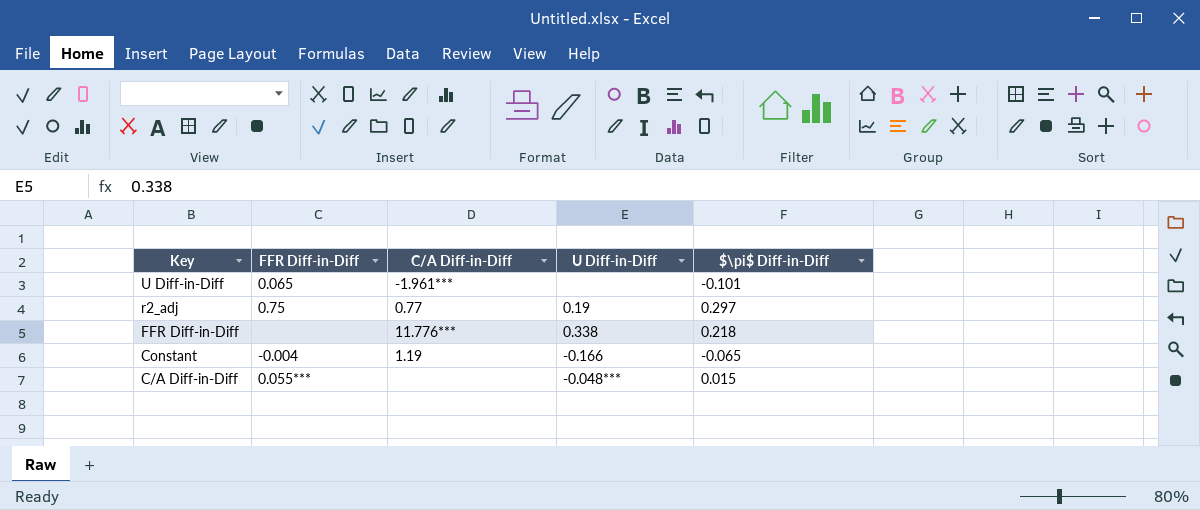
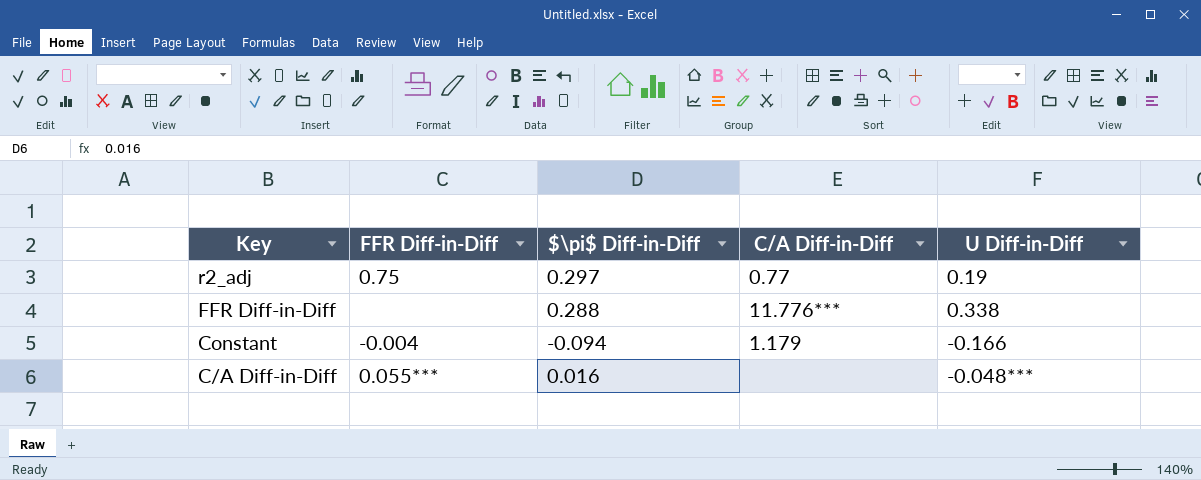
column $\pi$ Diff-in-Diff | position: 5 -> 3
row U Diff-in-Diff: 0.065 | -1.961*** | none | -0.101 -> none
FFR Diff-in-Diff | $\pi$ Diff-in-Diff: 0.218 -> 0.288
Constant | $\pi$ Diff-in-Diff: -0.065 -> -0.094
Constant | C/A Diff-in-Diff: 1.19 -> 1.179
C/A Diff-in-Diff | $\pi$ Diff-in-Diff: 0.015 -> 0.016

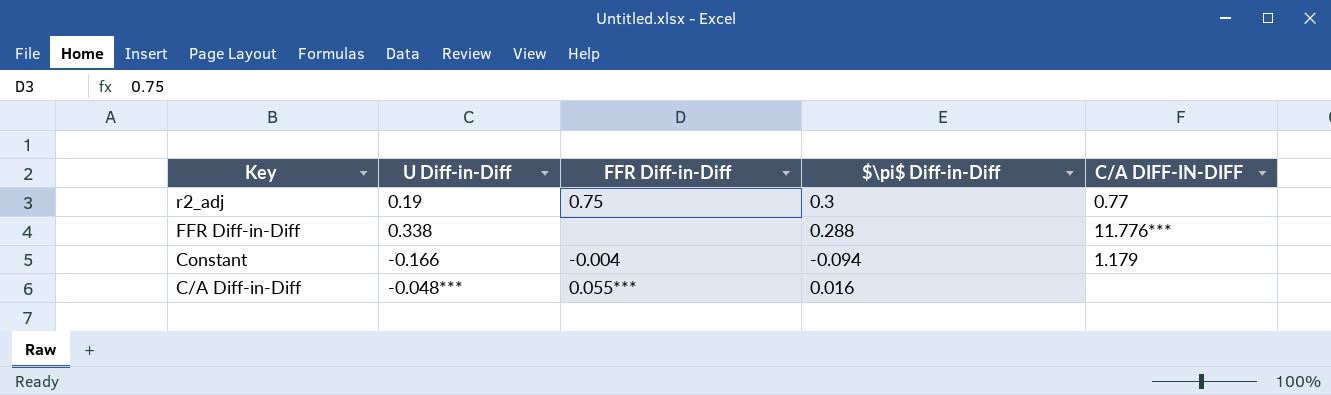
column U Diff-in-Diff | position: 5 -> 2
column name: C/A Diff-in-Diff -> C/A DIFF-IN-DIFF
r2_adj | $\pi$ Diff-in-Diff: 0.297 -> 0.3

